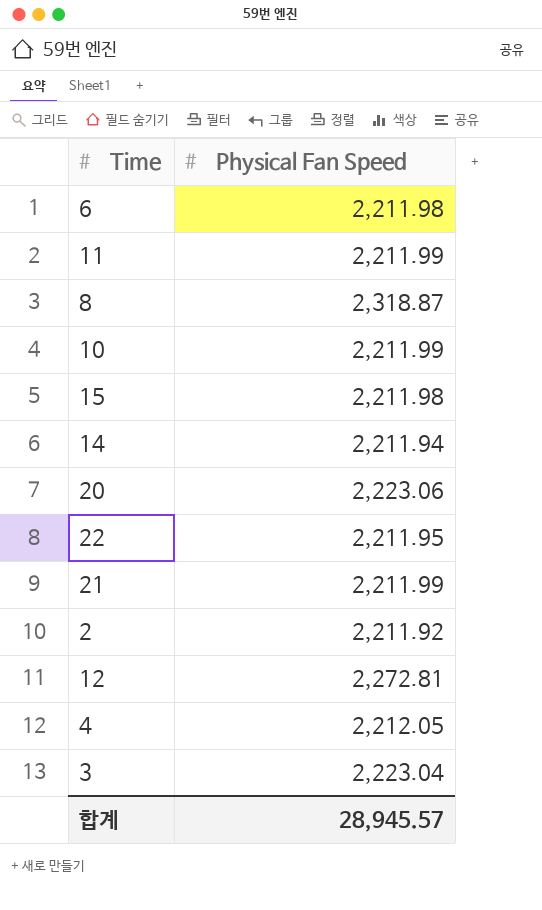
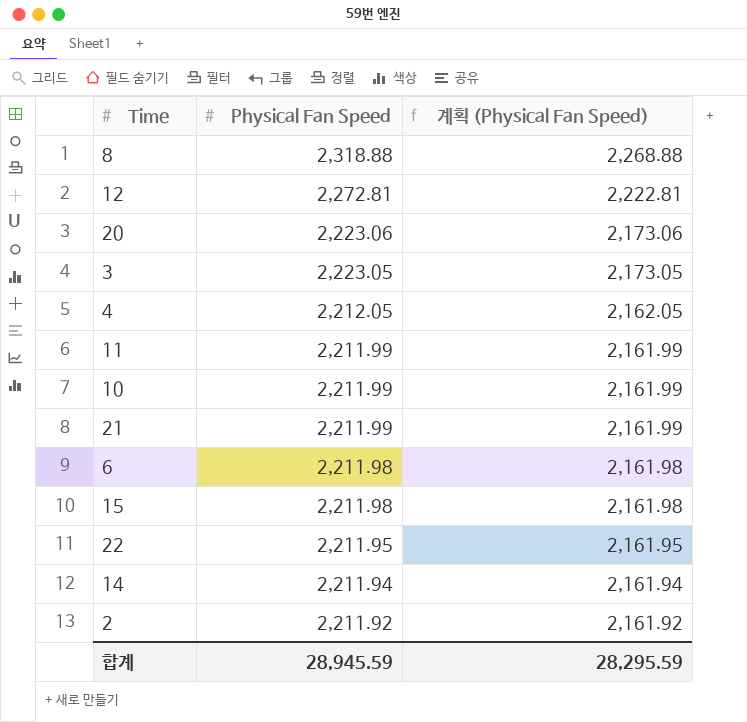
row order: none -> Physical Fan Speed descending
column 계획 (Physical Fan Speed) | formula: none -> [Physical Fan Speed] - 50
8 | Physical Fan Speed: 2,318.87 -> 2,318.88
3 | Physical Fan Speed: 2,223.04 -> 2,223.05
합계 | Physical Fan Speed: 28,945.57 -> 28,945.59

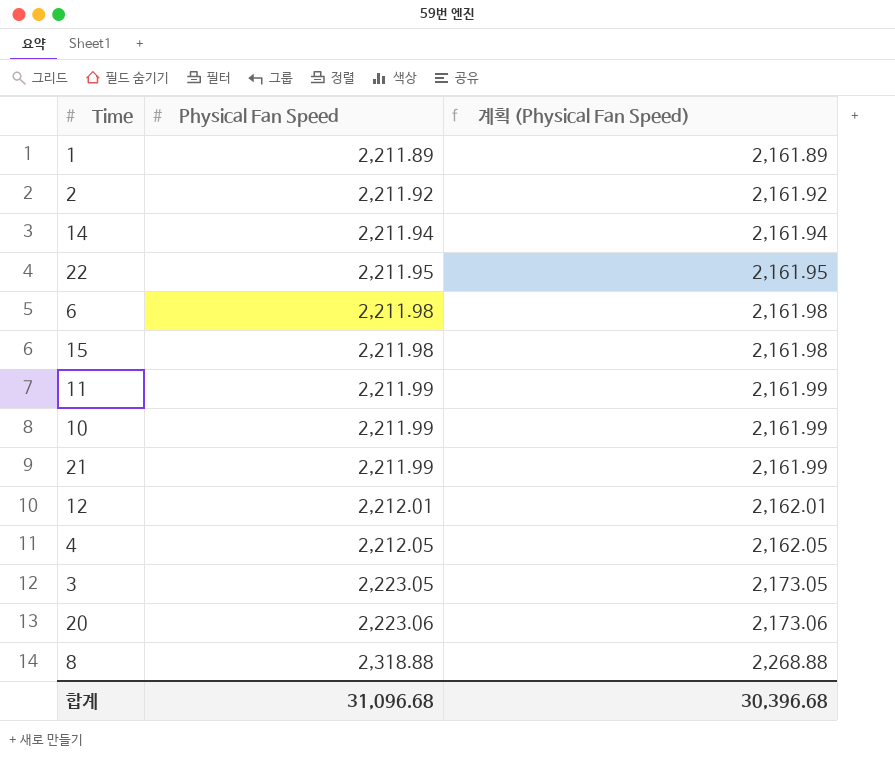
row order: Physical Fan Speed descending -> Physical Fan Speed ascending
row 1: none -> 2,211.89 | 2,161.89
12 | Physical Fan Speed: 2,272.81 -> 2,212.01
12 | 계획 (Physical Fan Speed): 2,222.81 -> 2,162.01
합계 | Physical Fan Speed: 28,945.59 -> 31,096.68
합계 | 계획 (Physical Fan Speed): 28,295.59 -> 30,396.68

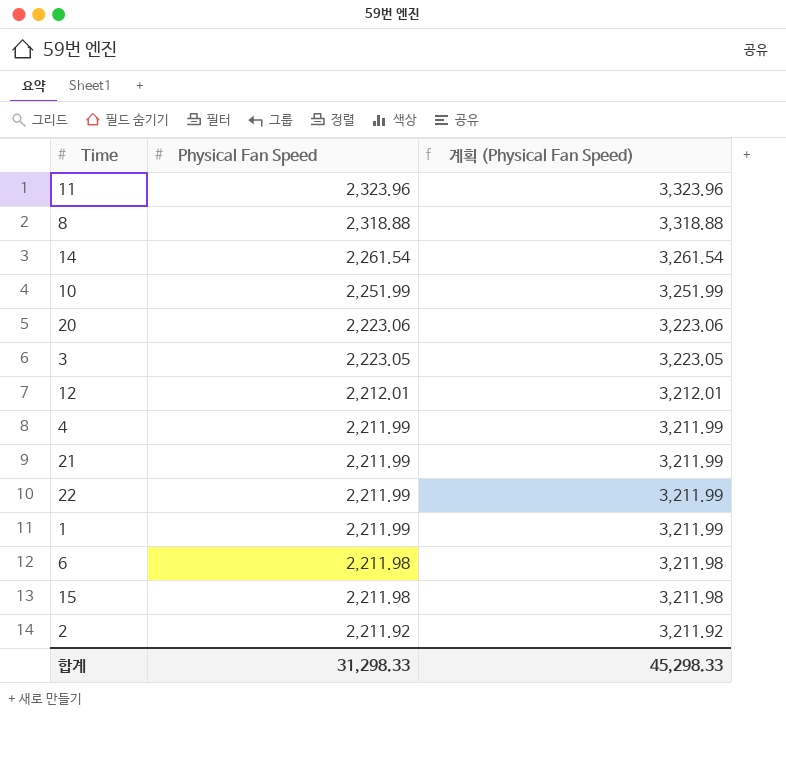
row order: Physical Fan Speed ascending -> Physical Fan Speed descending
column 계획 (Physical Fan Speed) | formula: [Physical Fan Speed] - 50 -> [Physical Fan Speed] + 1000
11 | Physical Fan Speed: 2,211.99 -> 2,323.96
14 | Physical Fan Speed: 2,211.94 -> 2,261.54
10 | Physical Fan Speed: 2,211.99 -> 2,251.99
4 | Physical Fan Speed: 2,212.05 -> 2,211.99
22 | Physical Fan Speed: 2,211.95 -> 2,211.99
1 | Physical Fan Speed: 2,211.89 -> 2,211.99
합계 | Physical Fan Speed: 31,096.68 -> 31,298.33
합계 | 계획 (Physical Fan Speed): 30,396.68 -> 45,298.33

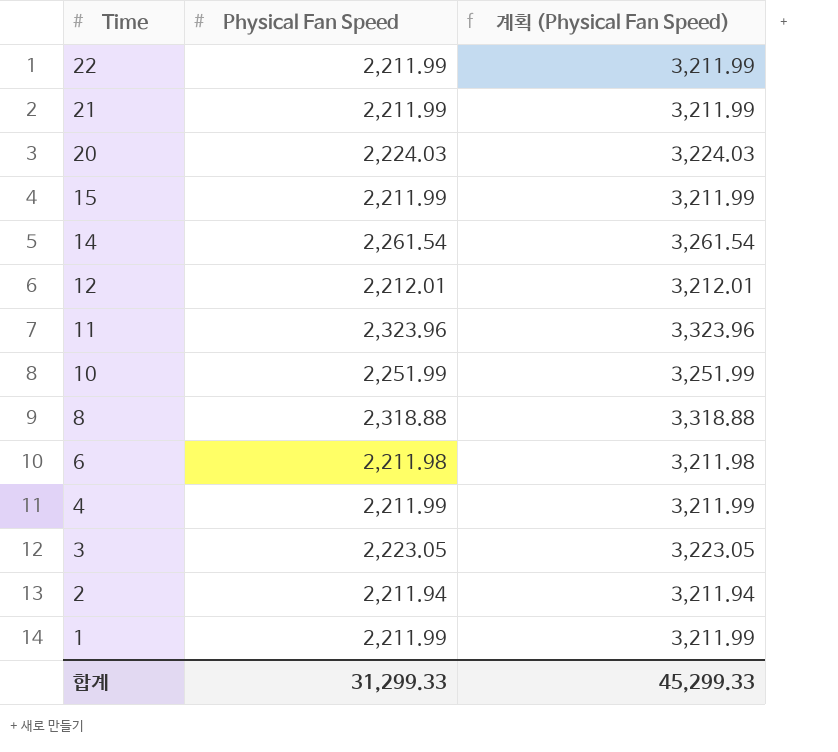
row order: Physical Fan Speed descending -> Time descending
20 | Physical Fan Speed: 2,223.06 -> 2,224.03
20 | 계획 (Physical Fan Speed): 3,223.06 -> 3,224.03
15 | Physical Fan Speed: 2,211.98 -> 2,211.99
15 | 계획 (Physical Fan Speed): 3,211.98 -> 3,211.99
2 | Physical Fan Speed: 2,211.92 -> 2,211.94
2 | 계획 (Physical Fan Speed): 3,211.92 -> 3,211.94
합계 | Physical Fan Speed: 31,298.33 -> 31,299.33
합계 | 계획 (Physical Fan Speed): 45,298.33 -> 45,299.33

